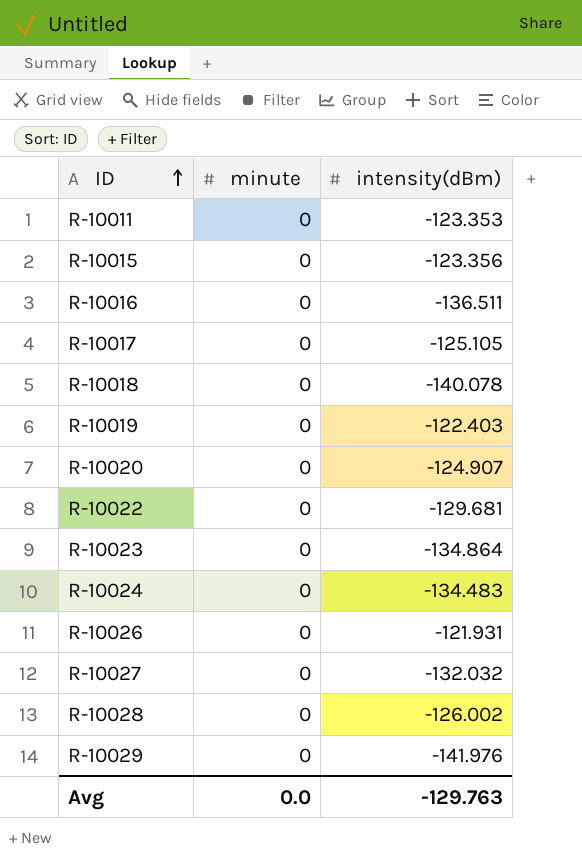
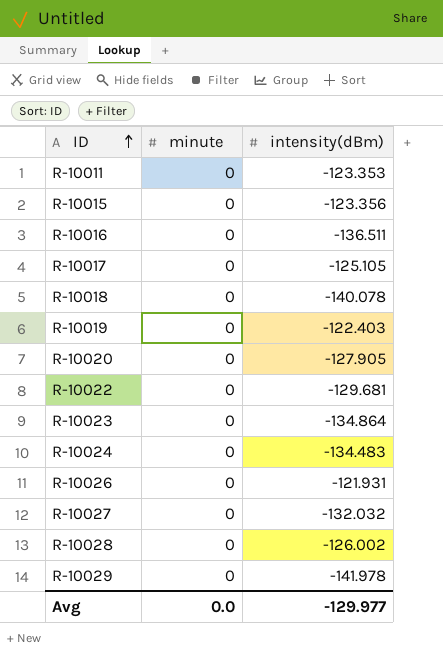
R-10020 | intensity(dBm): -124.907 -> -127.905
R-10029 | intensity(dBm): -141.976 -> -141.978
Avg | intensity(dBm): -129.763 -> -129.977

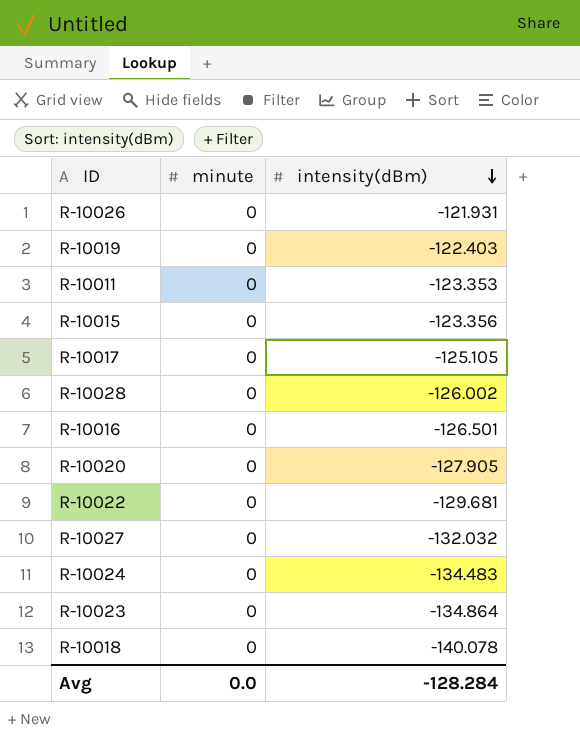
row order: ID ascending -> intensity(dBm) descending
row R-10029: 0 | -141.978 -> none
R-10016 | intensity(dBm): -136.511 -> -126.501
Avg | intensity(dBm): -129.977 -> -128.284

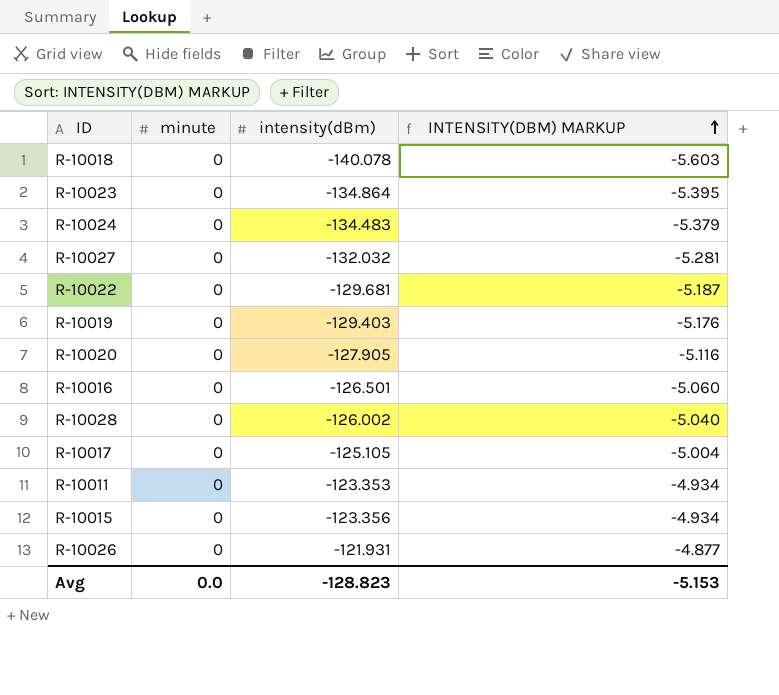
row order: intensity(dBm) descending -> INTENSITY(DBM) MARKUP ascending
column INTENSITY(DBM) MARKUP | formula: none -> [intensity(dBm)] * 0.04
R-10019 | intensity(dBm): -122.403 -> -129.403
Avg | intensity(dBm): -128.284 -> -128.823

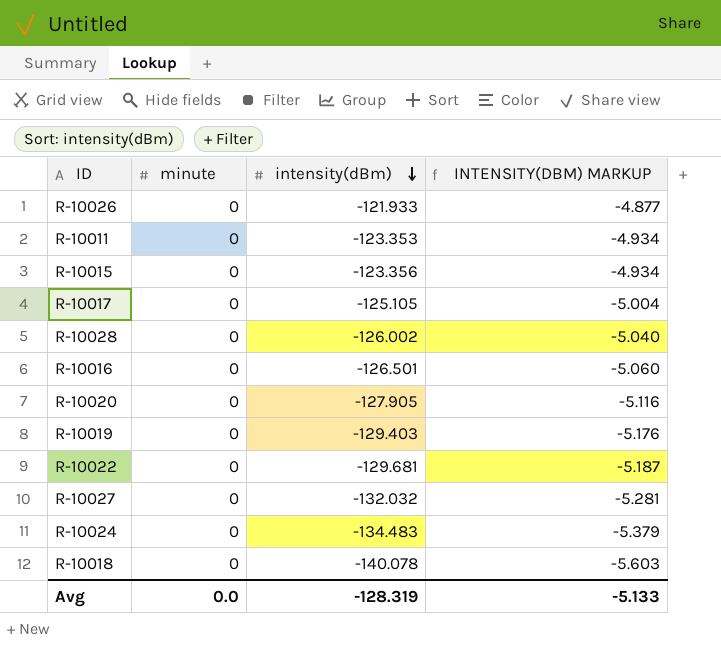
row order: INTENSITY(DBM) MARKUP ascending -> intensity(dBm) descending
row R-10023: 0 | -134.864 | -5.395 -> none
R-10026 | intensity(dBm): -121.931 -> -121.933
Avg | intensity(dBm): -128.823 -> -128.319
Avg | INTENSITY(DBM) MARKUP: -5.153 -> -5.133

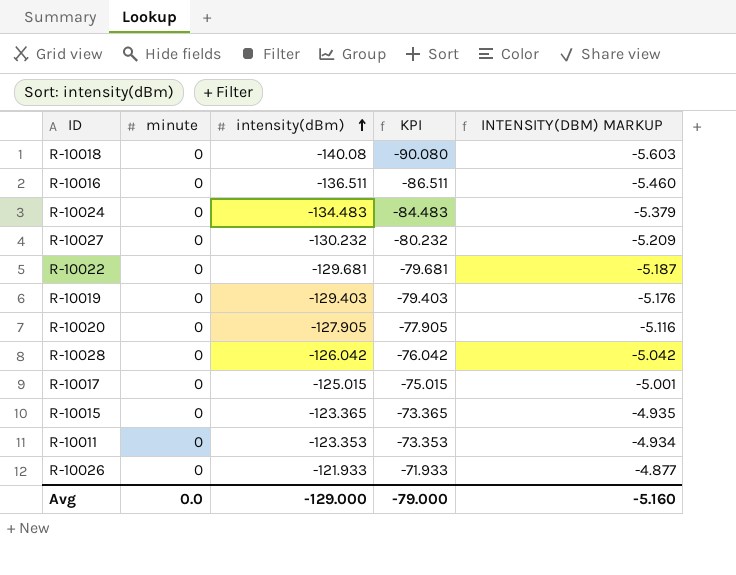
row order: intensity(dBm) descending -> intensity(dBm) ascending
column KPI | formula: none -> [intensity(dBm)] + 50
R-10018 | intensity(dBm): -140.078 -> -140.08
R-10016 | intensity(dBm): -126.501 -> -136.511
R-10016 | INTENSITY(DBM) MARKUP: -5.060 -> -5.460
R-10027 | intensity(dBm): -132.032 -> -130.232
R-10027 | INTENSITY(DBM) MARKUP: -5.281 -> -5.209
R-10028 | intensity(dBm): -126.002 -> -126.042
R-10028 | INTENSITY(DBM) MARKUP: -5.040 -> -5.042
R-10017 | intensity(dBm): -125.105 -> -125.015
R-10017 | INTENSITY(DBM) MARKUP: -5.004 -> -5.001
R-10015 | intensity(dBm): -123.356 -> -123.365
R-10015 | INTENSITY(DBM) MARKUP: -4.934 -> -4.935
Avg | intensity(dBm): -128.319 -> -129.000
Avg | INTENSITY(DBM) MARKUP: -5.133 -> -5.160

